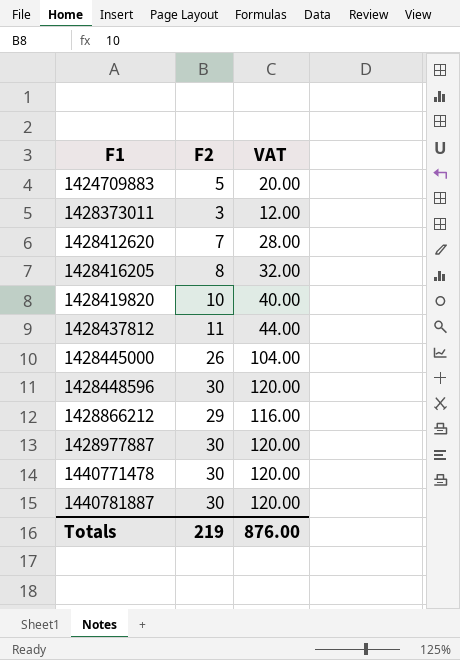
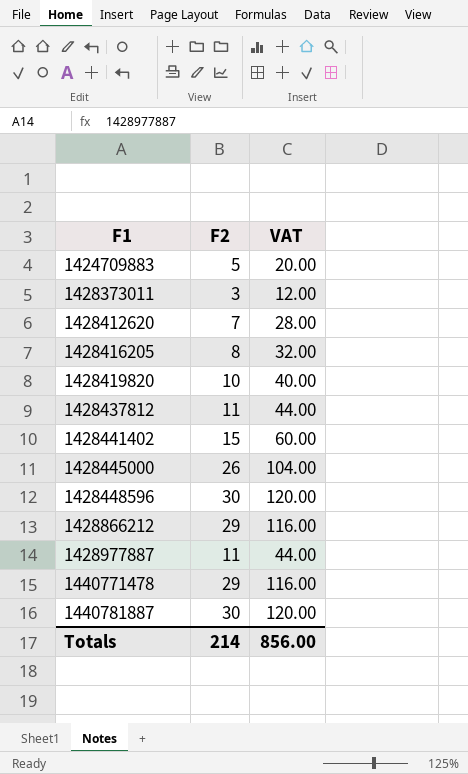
row 1428441402: none -> 15 | 60.00
1428977887 | F2: 30 -> 11
1428977887 | VAT: 120.00 -> 44.00
1440771478 | F2: 30 -> 29
1440771478 | VAT: 120.00 -> 116.00
Totals | F2: 219 -> 214
Totals | VAT: 876.00 -> 856.00

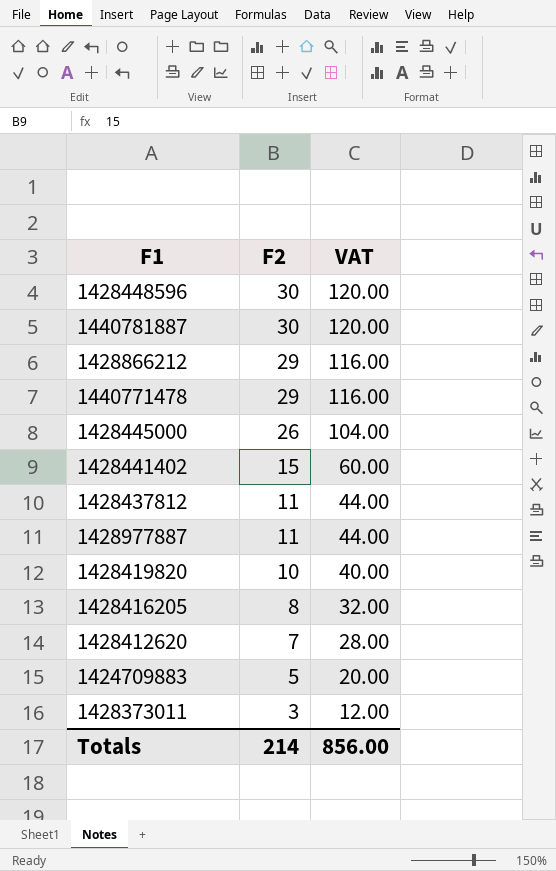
row order: F1 ascending -> F2 descending

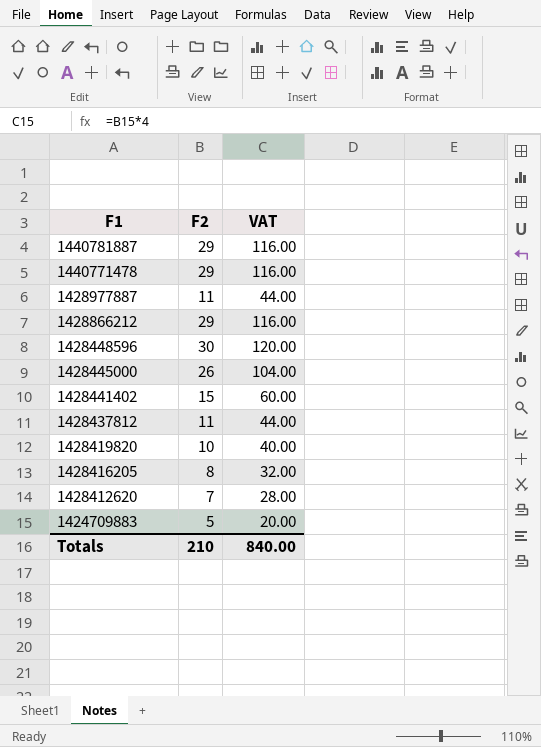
row order: F2 descending -> F1 descending
row 1428373011: 3 | 12.00 -> none
1440781887 | F2: 30 -> 29
1440781887 | VAT: 120.00 -> 116.00
Totals | F2: 214 -> 210
Totals | VAT: 856.00 -> 840.00

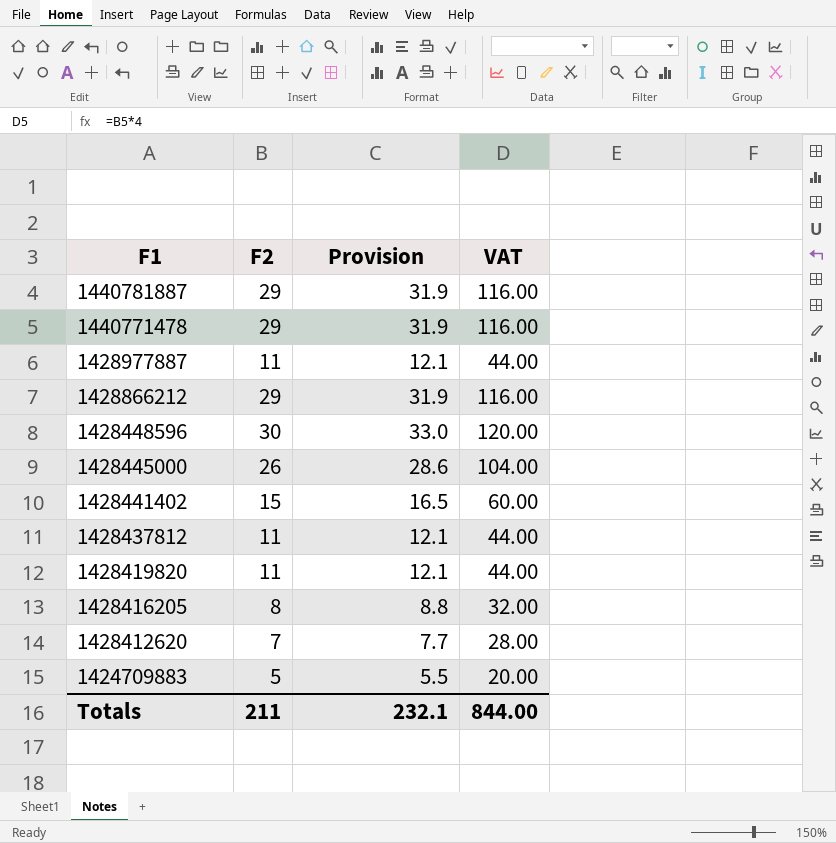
column Provision | formula: none -> [F2] * 1.1
1428419820 | F2: 10 -> 11
1428419820 | VAT: 40.00 -> 44.00
Totals | F2: 210 -> 211
Totals | VAT: 840.00 -> 844.00

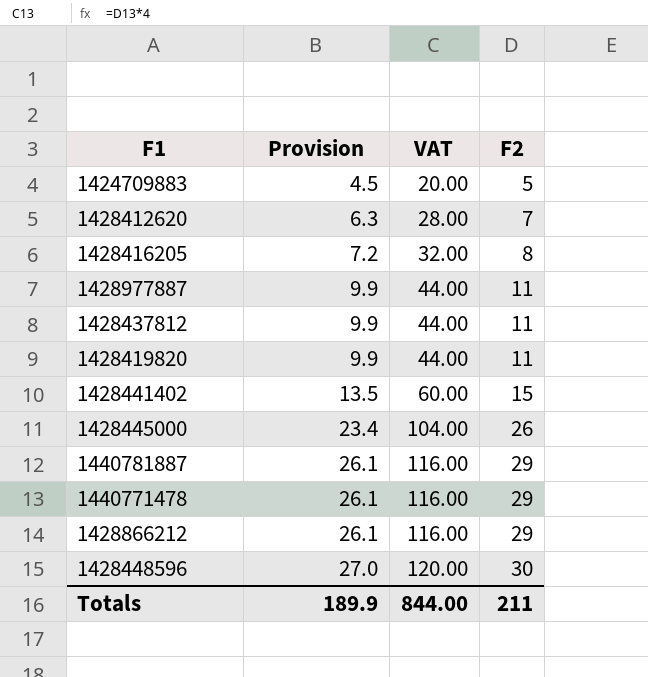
row order: F1 descending -> Provision ascending
column Provision | formula: [F2] * 1.1 -> [F2] * 0.9
column F2 | position: 2 -> 4
Totals | Provision: 232.1 -> 189.9

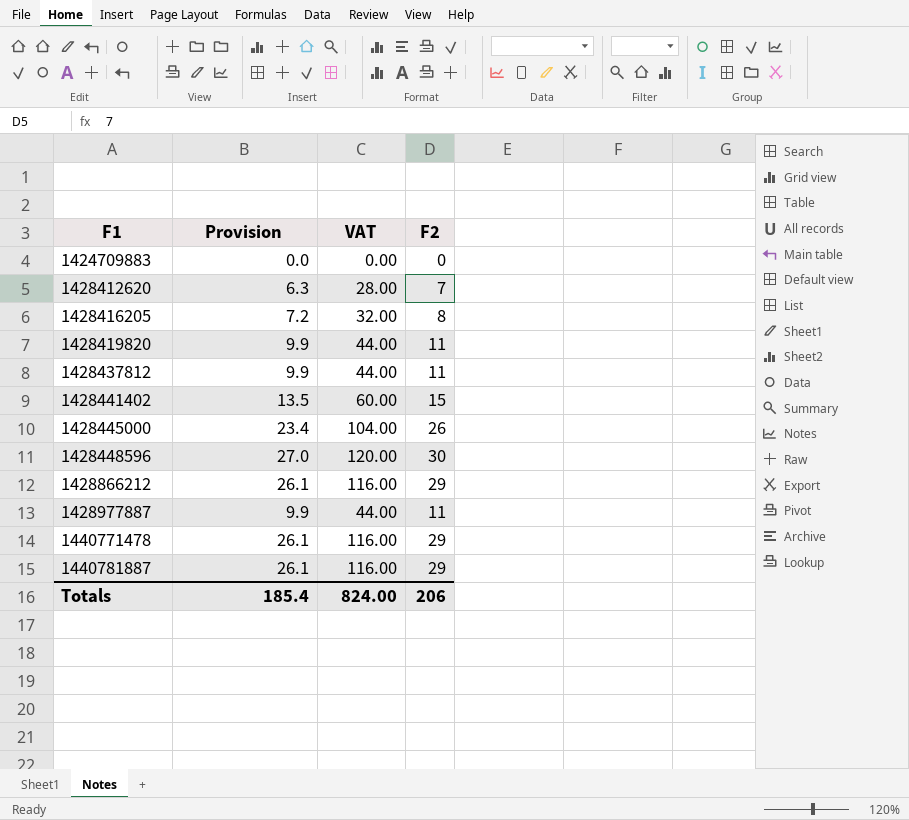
row order: Provision ascending -> F1 ascending
1424709883 | Provision: 4.5 -> 0.0
1424709883 | VAT: 20.00 -> 0.00
1424709883 | F2: 5 -> 0
Totals | Provision: 189.9 -> 185.4
Totals | VAT: 844.00 -> 824.00
Totals | F2: 211 -> 206

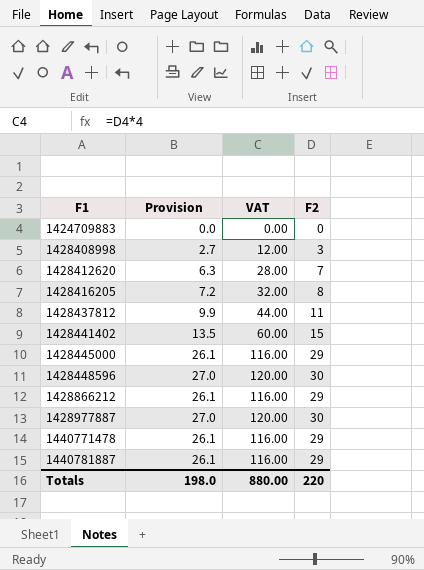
row 1428419820: 9.9 | 44.00 | 11 -> none
row 1428408998: none -> 2.7 | 12.00 | 3
1428445000 | Provision: 23.4 -> 26.1
1428445000 | VAT: 104.00 -> 116.00
1428445000 | F2: 26 -> 29
1428977887 | Provision: 9.9 -> 27.0
1428977887 | VAT: 44.00 -> 120.00
1428977887 | F2: 11 -> 30
Totals | Provision: 185.4 -> 198.0
Totals | VAT: 824.00 -> 880.00
Totals | F2: 206 -> 220

